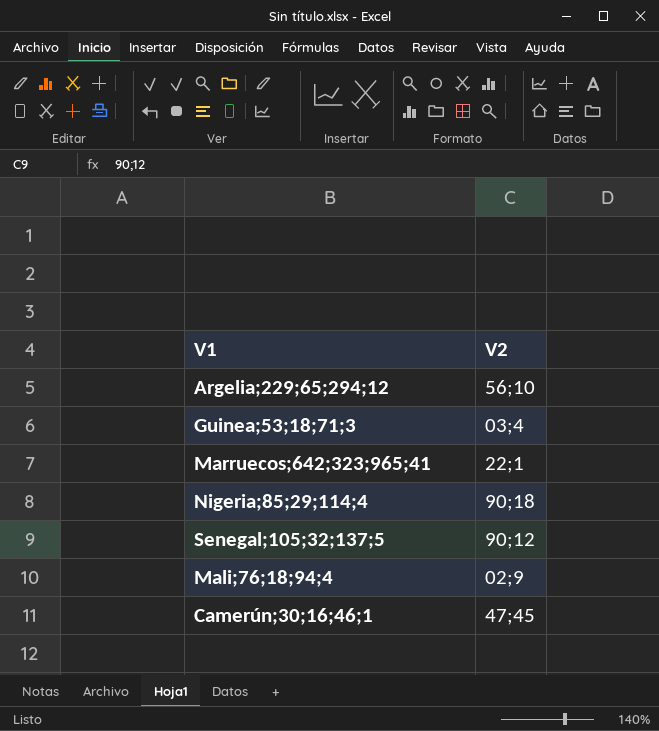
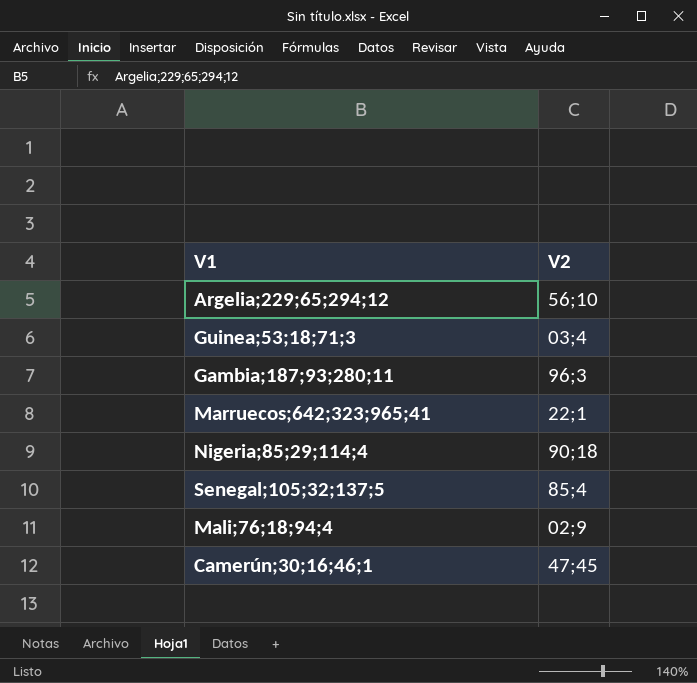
row Gambia;187;93;280;11: none -> 96;3
Senegal;105;32;137;5 | V2: 90;12 -> 85;4

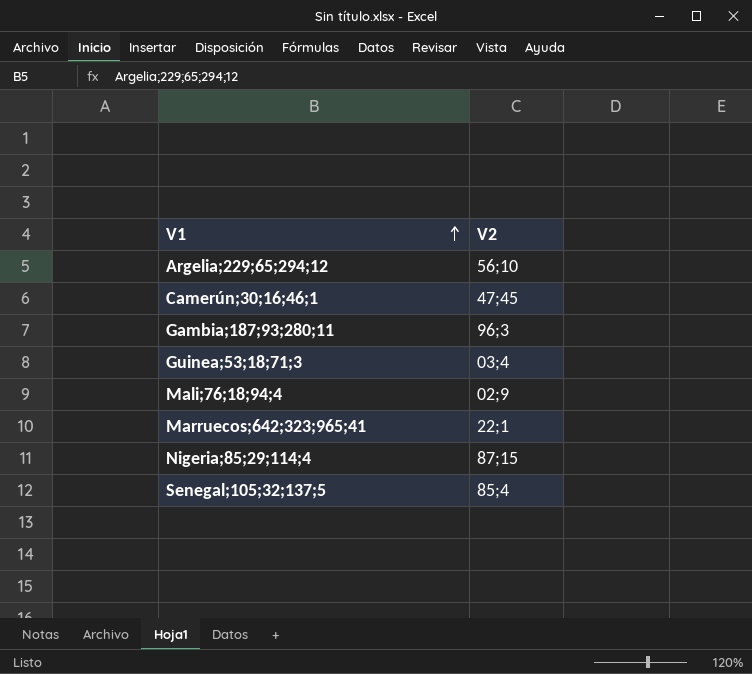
row order: none -> V1 ascending
Nigeria;85;29;114;4 | V2: 90;18 -> 87;15

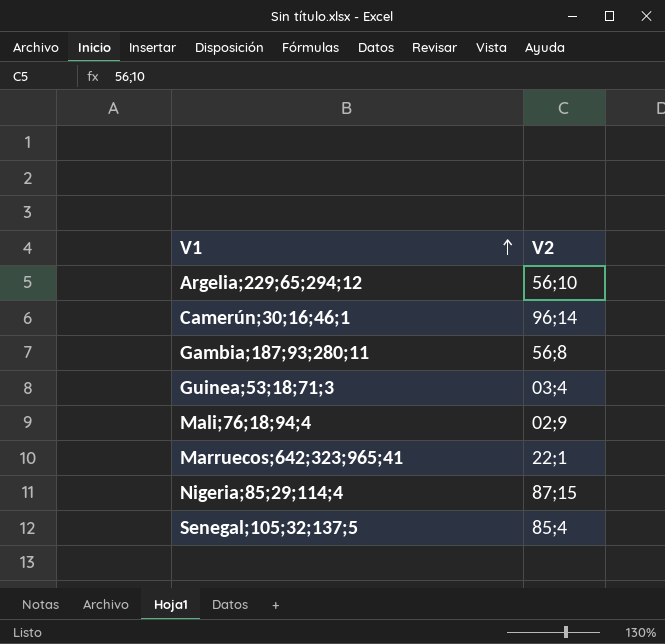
Camerún;30;16;46;1 | V2: 47;45 -> 96;14
Gambia;187;93;280;11 | V2: 96;3 -> 56;8

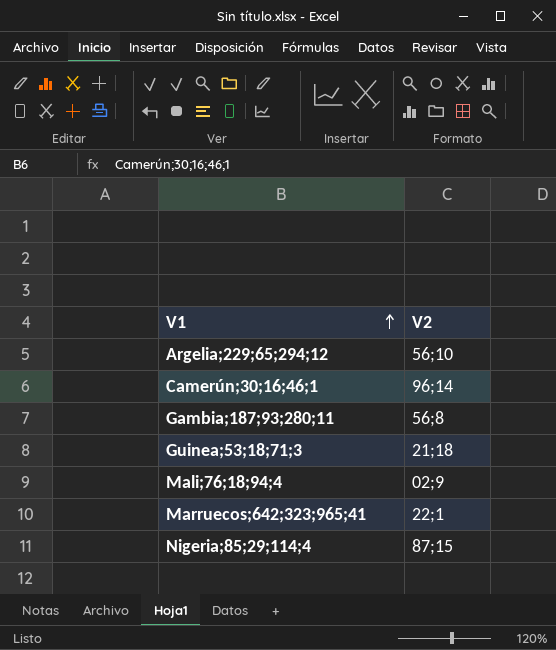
row Senegal;105;32;137;5: 85;4 -> none
Guinea;53;18;71;3 | V2: 03;4 -> 21;18

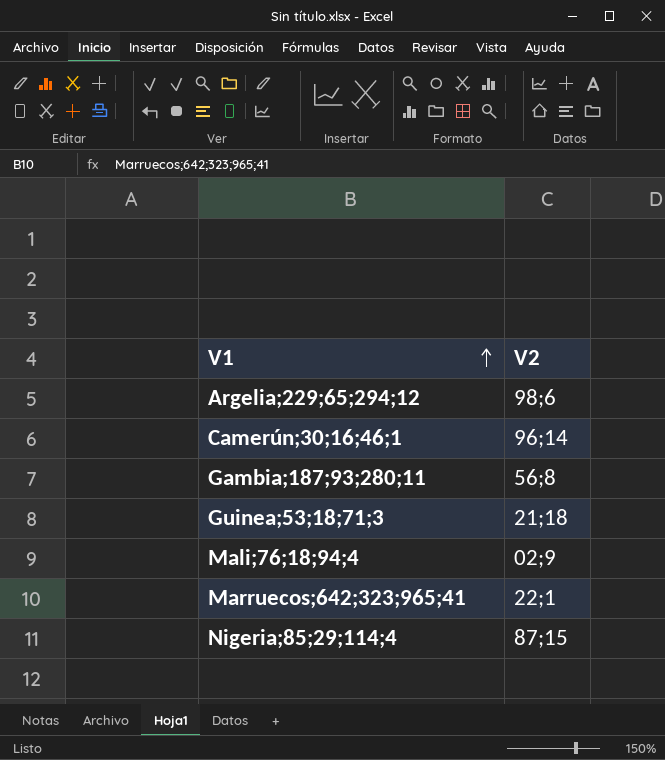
Argelia;229;65;294;12 | V2: 56;10 -> 98;6

